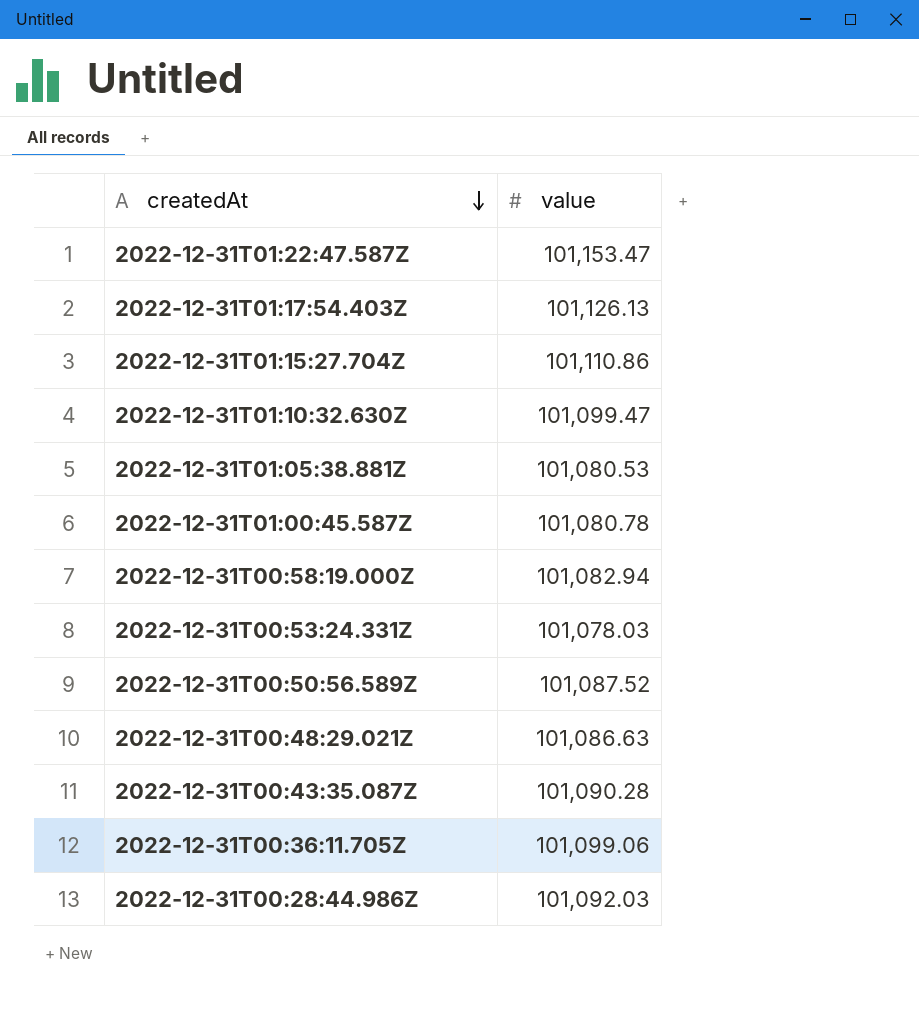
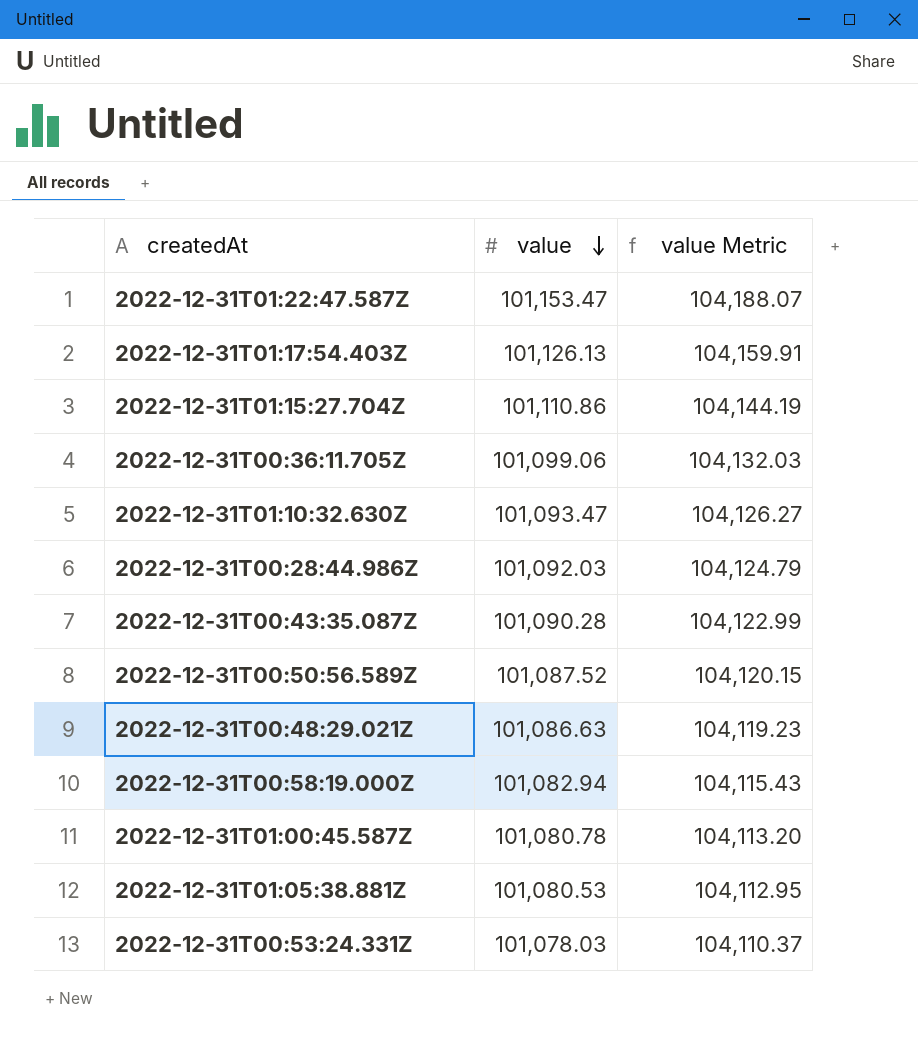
row order: createdAt descending -> value descending
column value Metric | formula: none -> [value] * 1.03
2022-12-31T01:10:32.630Z | value: 101,099.47 -> 101,093.47

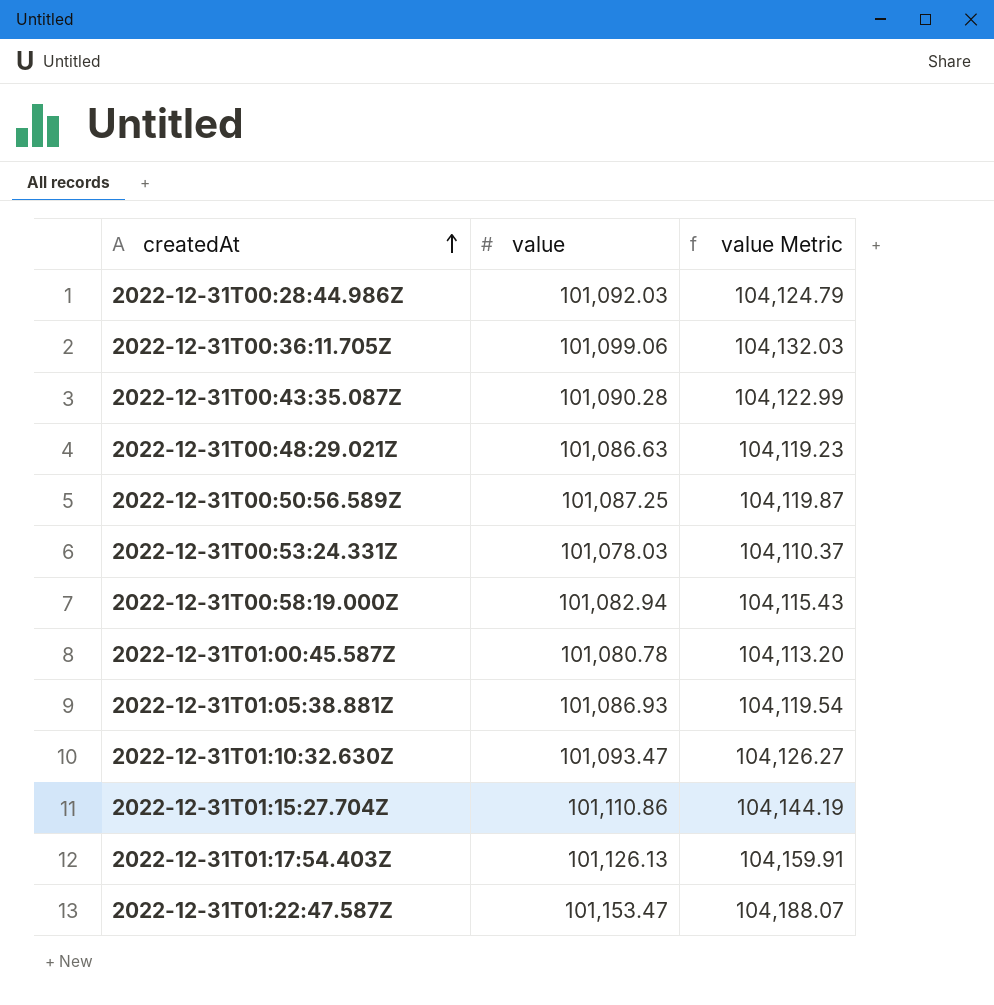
row order: value descending -> createdAt ascending
2022-12-31T00:50:56.589Z | value: 101,087.52 -> 101,087.25
2022-12-31T00:50:56.589Z | value Metric: 104,120.15 -> 104,119.87
2022-12-31T01:05:38.881Z | value: 101,080.53 -> 101,086.93
2022-12-31T01:05:38.881Z | value Metric: 104,112.95 -> 104,119.54

